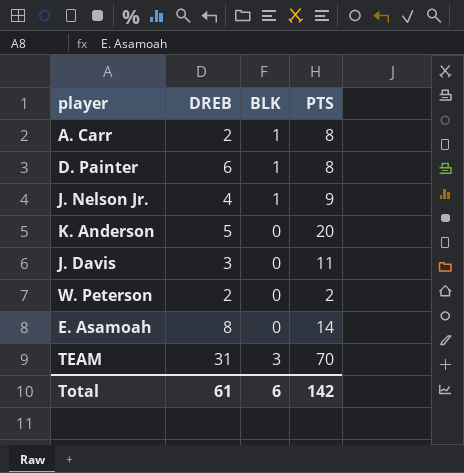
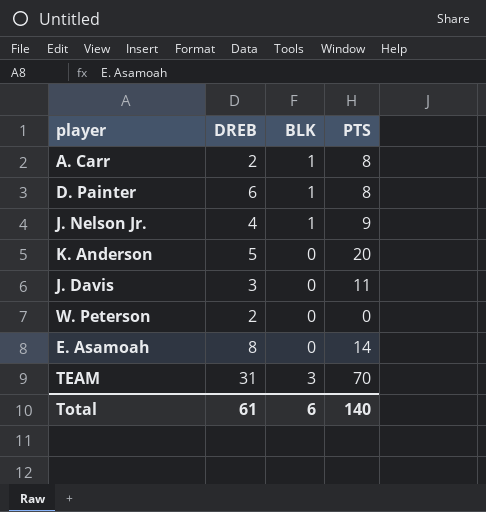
W. Peterson | PTS: 2 -> 0
Total | PTS: 142 -> 140

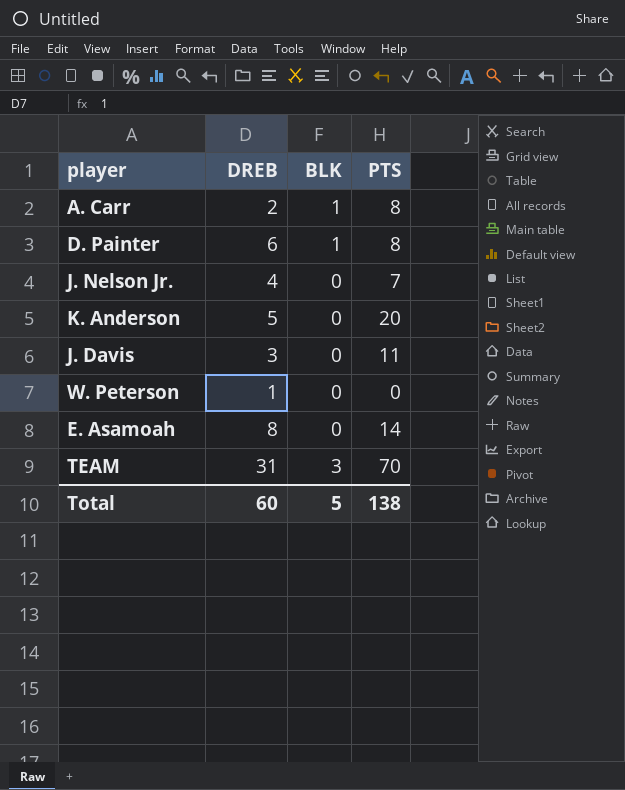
J. Nelson Jr. | BLK: 1 -> 0
J. Nelson Jr. | PTS: 9 -> 7
W. Peterson | DREB: 2 -> 1
Total | DREB: 61 -> 60
Total | BLK: 6 -> 5
Total | PTS: 140 -> 138

